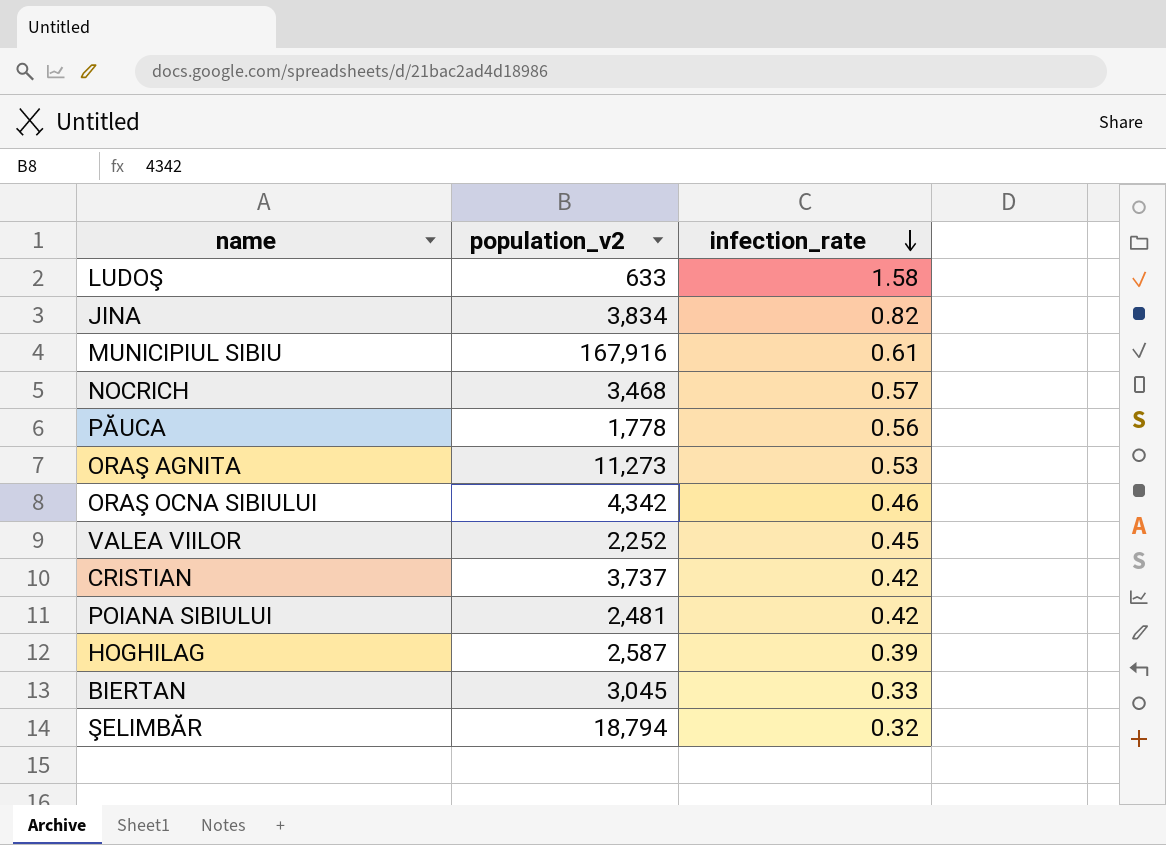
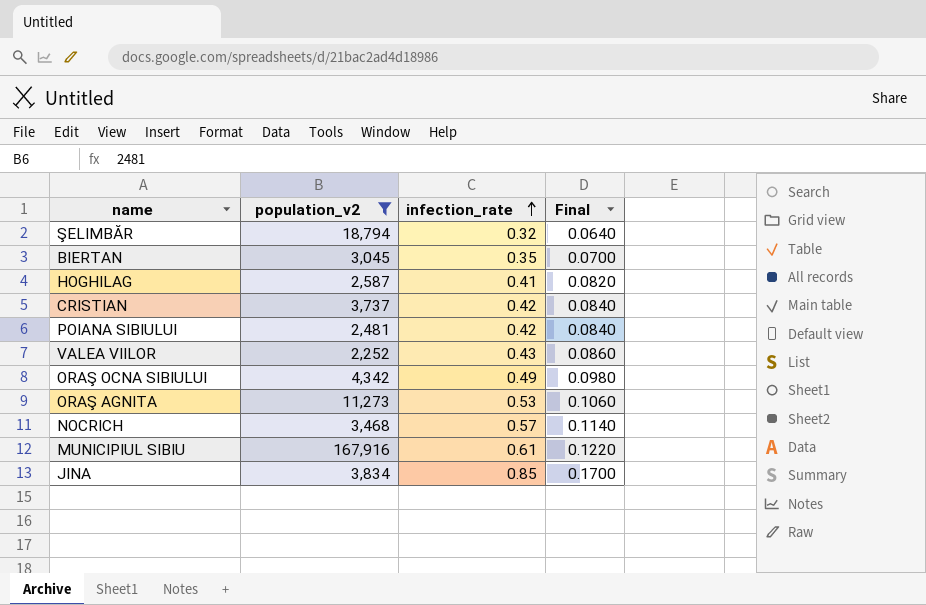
filter: none -> population_v2 >= 2,252
row order: infection_rate descending -> infection_rate ascending
column Final | formula: none -> [infection_rate] * 0.2
BIERTAN | infection_rate: 0.33 -> 0.35
HOGHILAG | infection_rate: 0.39 -> 0.41
VALEA VIILOR | infection_rate: 0.45 -> 0.43
ORAŞ OCNA SIBIULUI | infection_rate: 0.46 -> 0.49
JINA | infection_rate: 0.82 -> 0.85

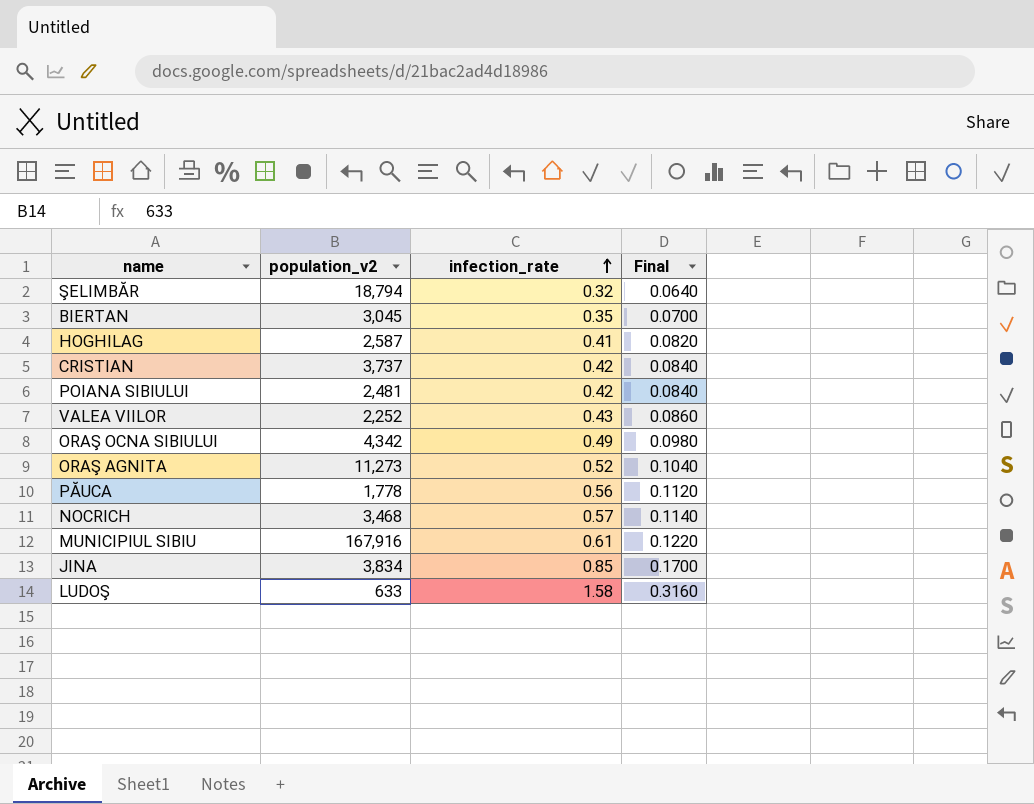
filter: population_v2 >= 2,252 -> none
ORAŞ AGNITA | infection_rate: 0.53 -> 0.52
ORAŞ AGNITA | Final: 0.1060 -> 0.1040

